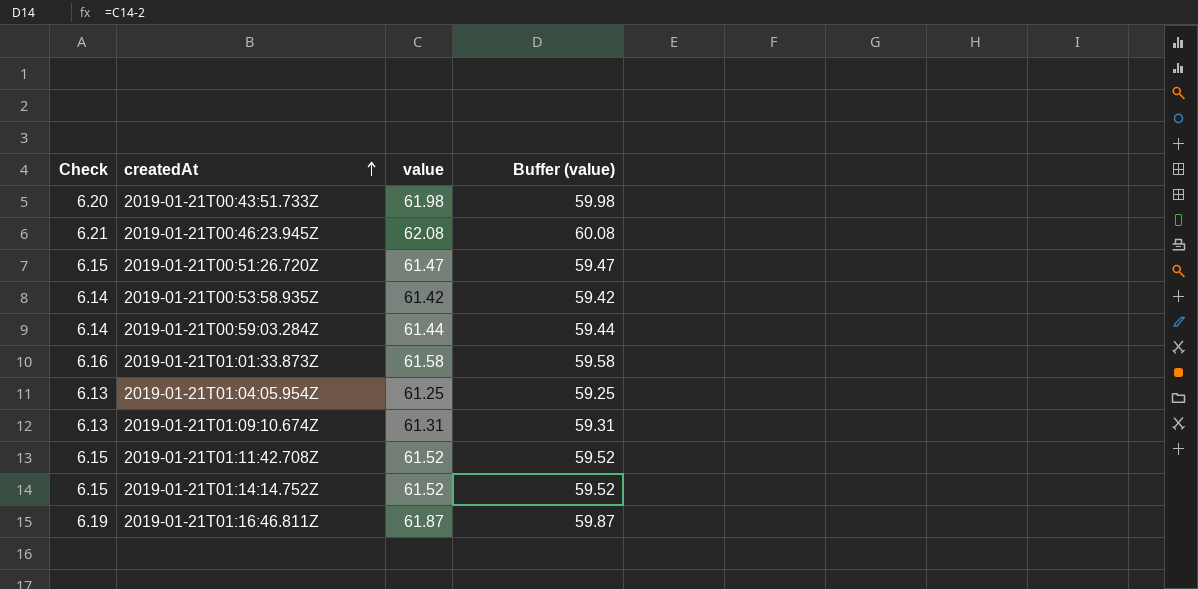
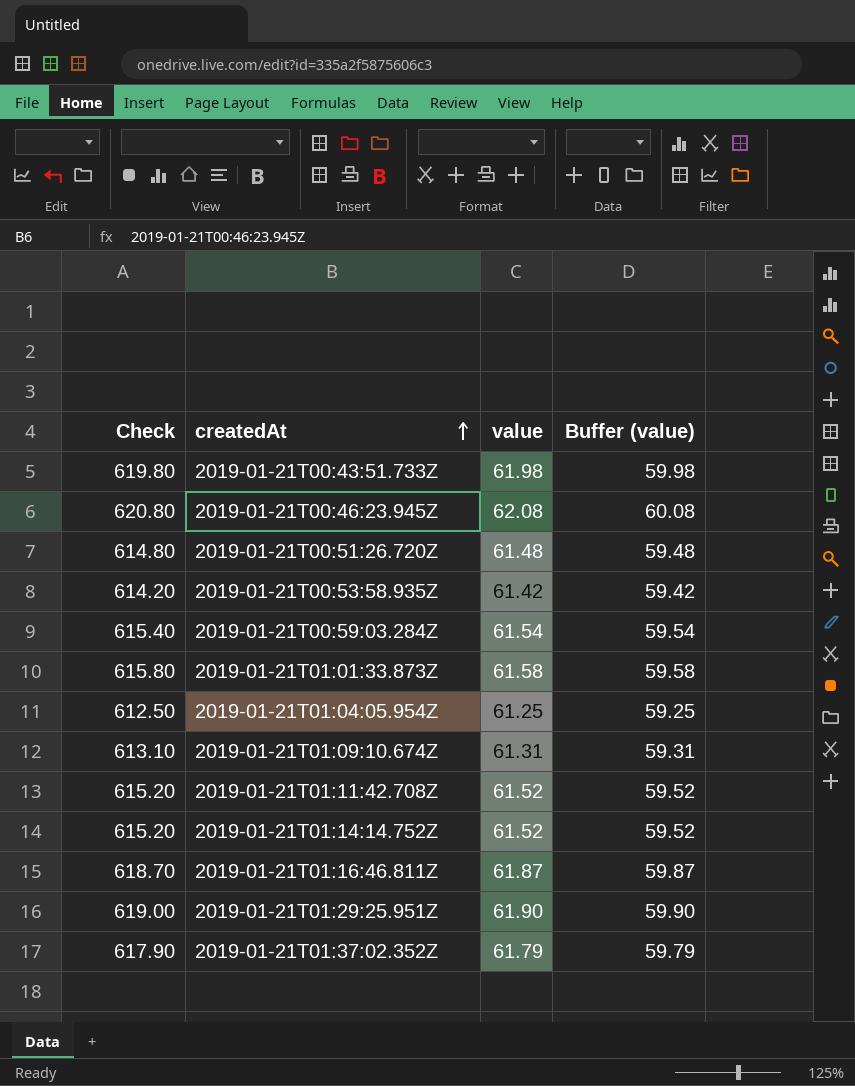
column Check | formula: [value] * 0.1 -> [value] * 10
2019-01-21T00:51:26.720Z | value: 61.47 -> 61.48
2019-01-21T00:51:26.720Z | Buffer (value): 59.47 -> 59.48
2019-01-21T00:59:03.284Z | value: 61.44 -> 61.54
2019-01-21T00:59:03.284Z | Buffer (value): 59.44 -> 59.54
row 2019-01-21T01:29:25.951Z: none -> 619.00 | 61.90 | 59.90
row 2019-01-21T01:37:02.352Z: none -> 617.90 | 61.79 | 59.79

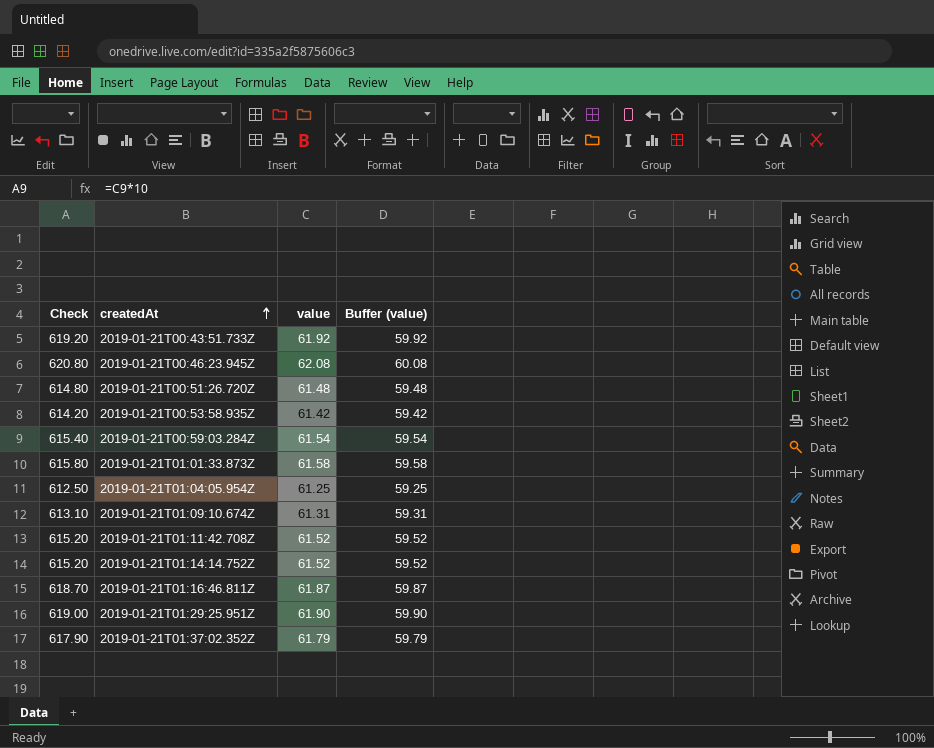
2019-01-21T00:43:51.733Z | Check: 619.80 -> 619.20
2019-01-21T00:43:51.733Z | value: 61.98 -> 61.92
2019-01-21T00:43:51.733Z | Buffer (value): 59.98 -> 59.92

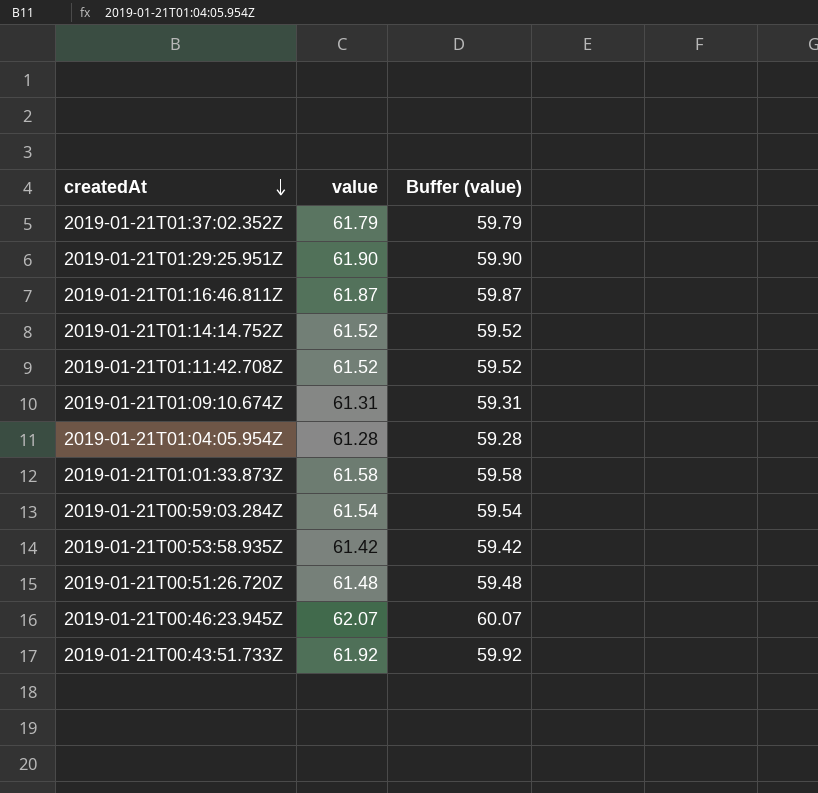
row order: createdAt ascending -> createdAt descending
column Check | formula: [value] * 10 -> none
2019-01-21T01:04:05.954Z | value: 61.25 -> 61.28
2019-01-21T01:04:05.954Z | Buffer (value): 59.25 -> 59.28
2019-01-21T00:46:23.945Z | value: 62.08 -> 62.07
2019-01-21T00:46:23.945Z | Buffer (value): 60.08 -> 60.07

